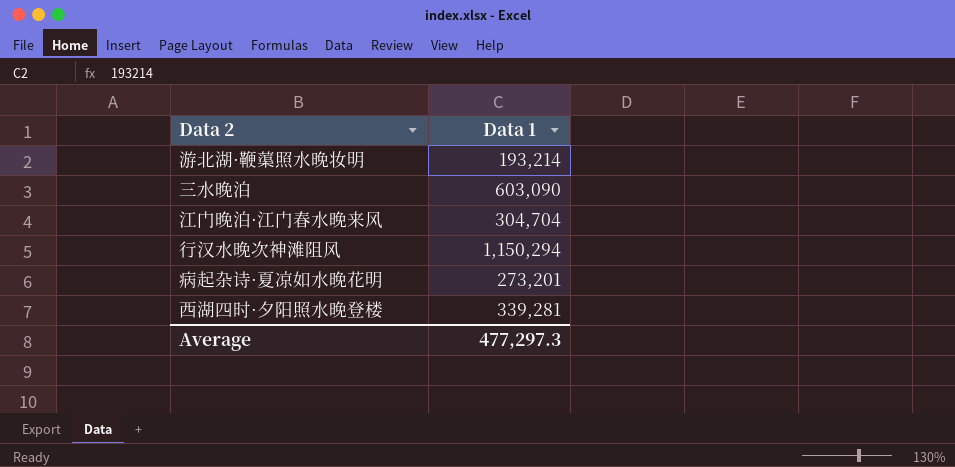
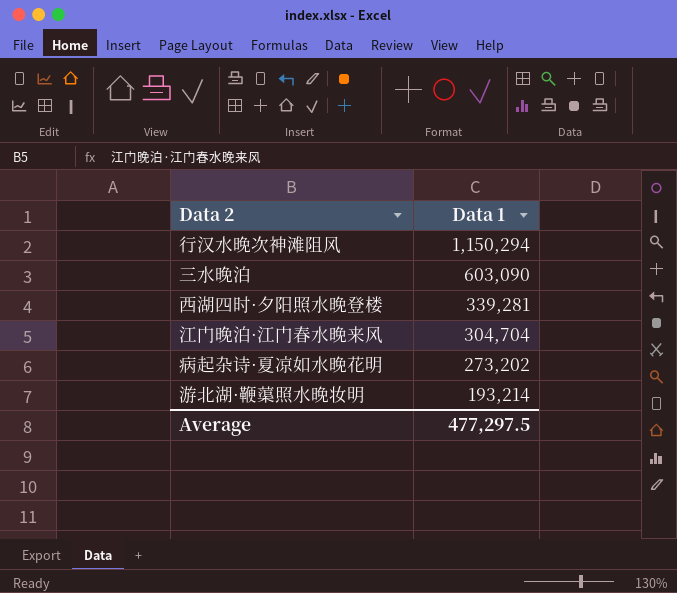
row order: none -> Data 1 descending
病起杂诗·夏凉如水晚花明 | Data 1: 273,201 -> 273,202
Average | Data 1: 477,297.3 -> 477,297.5

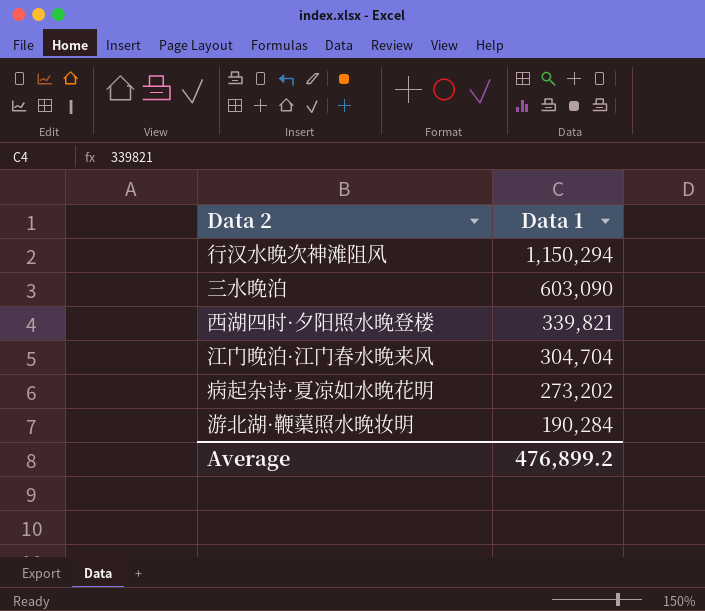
西湖四时·夕阳照水晚登楼 | Data 1: 339,281 -> 339,821
游北湖·鞭蕖照水晚妆明 | Data 1: 193,214 -> 190,284
Average | Data 1: 477,297.5 -> 476,899.2

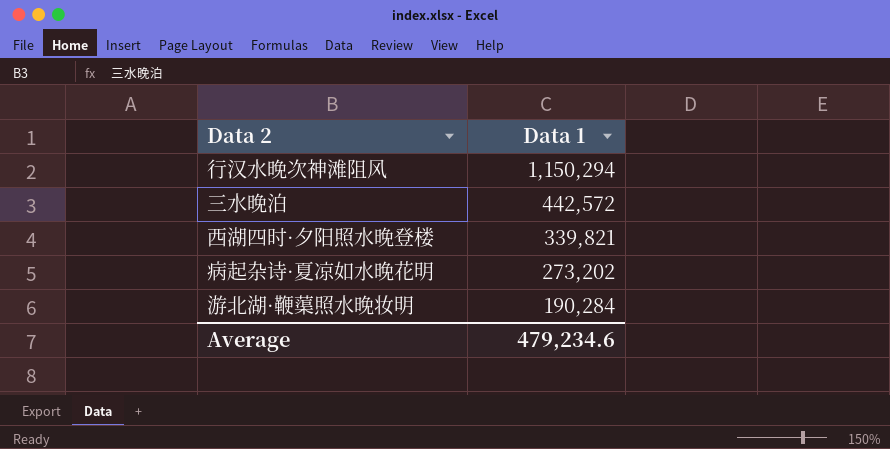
row 江门晚泊·江门春水晚来风: 304,704 -> none
三水晚泊 | Data 1: 603,090 -> 442,572
Average | Data 1: 476,899.2 -> 479,234.6

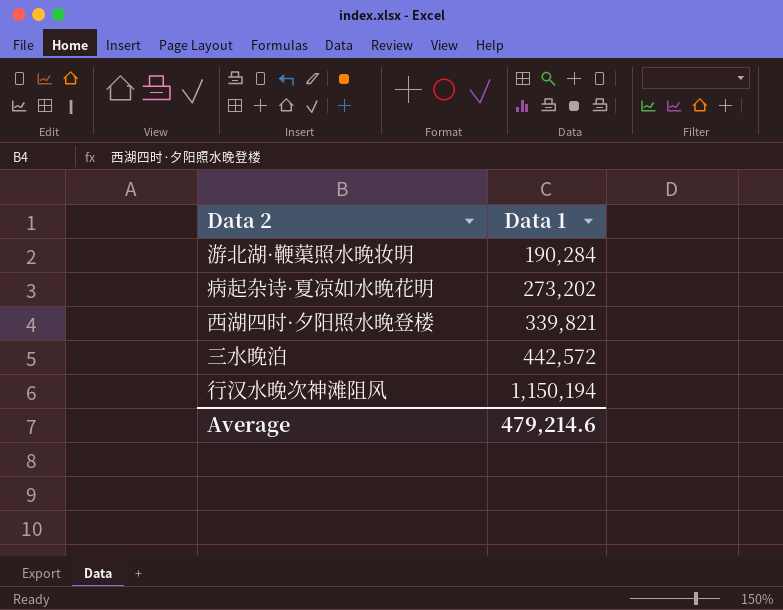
row order: Data 1 descending -> Data 1 ascending
行汉水晚次神滩阻风 | Data 1: 1,150,294 -> 1,150,194
Average | Data 1: 479,234.6 -> 479,214.6

